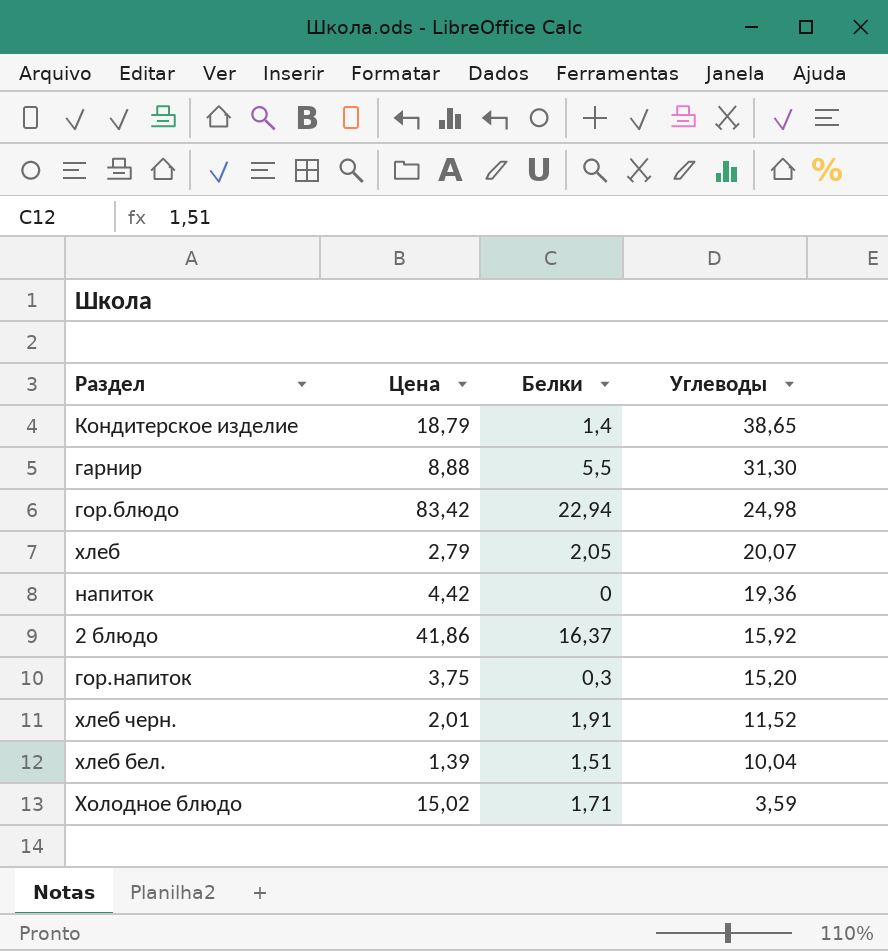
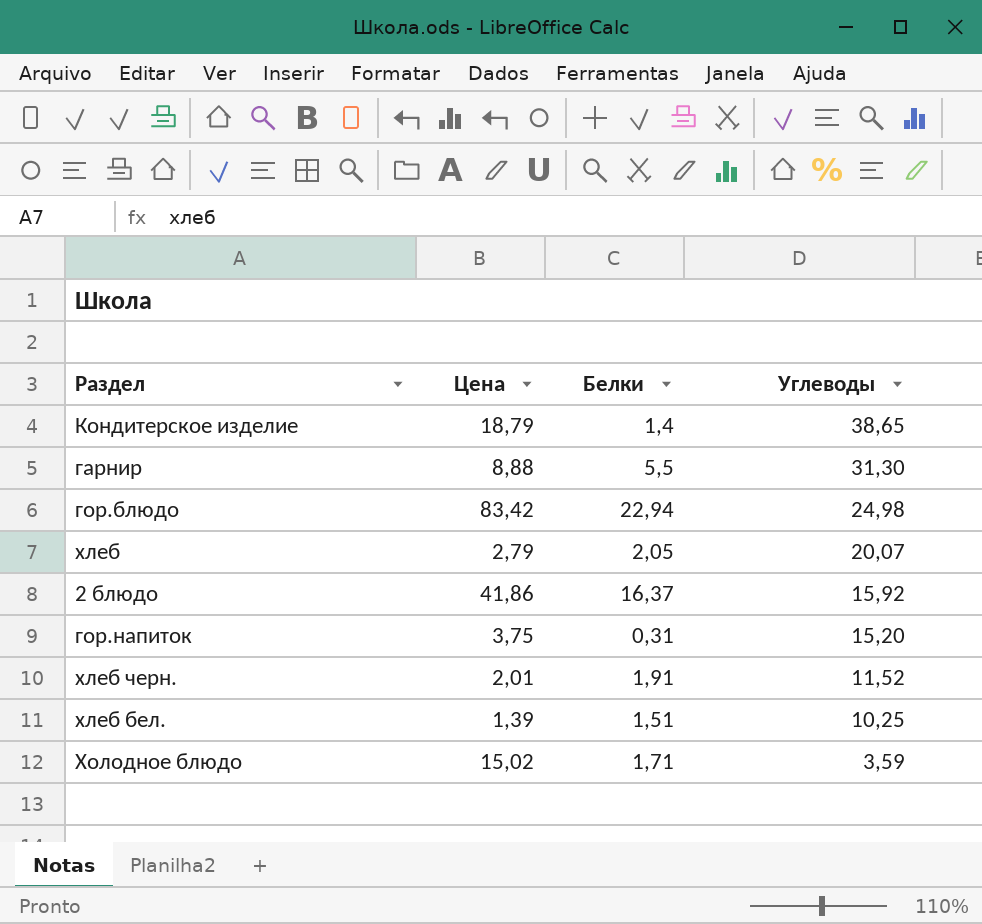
row напиток: 4,42 | 0 | 19,36 -> none
гор.напиток | Белки: 0,3 -> 0,31
хлеб бел. | Углеводы: 10,04 -> 10,25

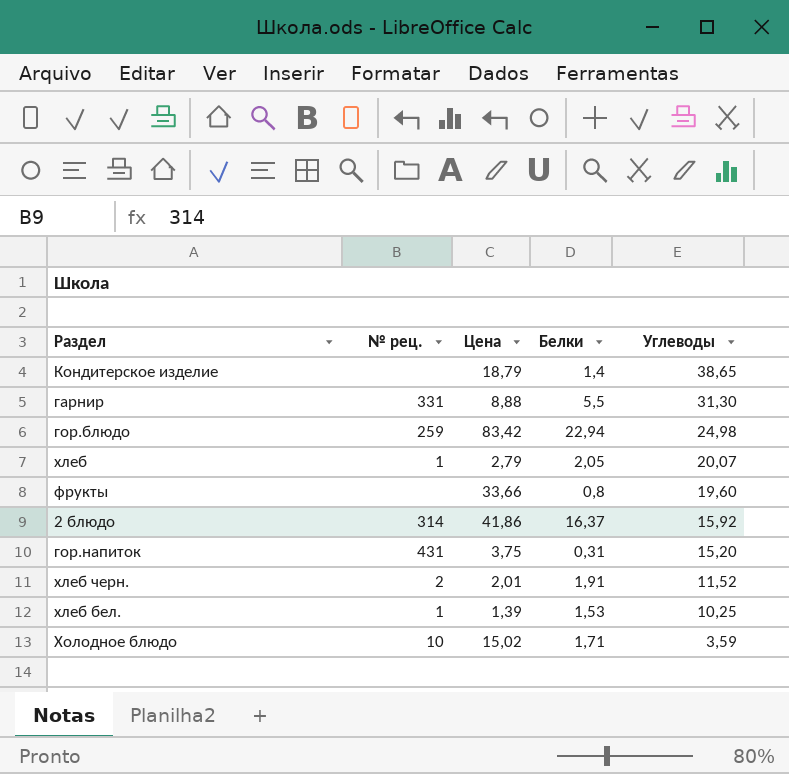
column № рец. | position: none -> 2
row фрукты: none -> none | 33,66 | 0,8 | 19,60
хлеб бел. | Белки: 1,51 -> 1,53

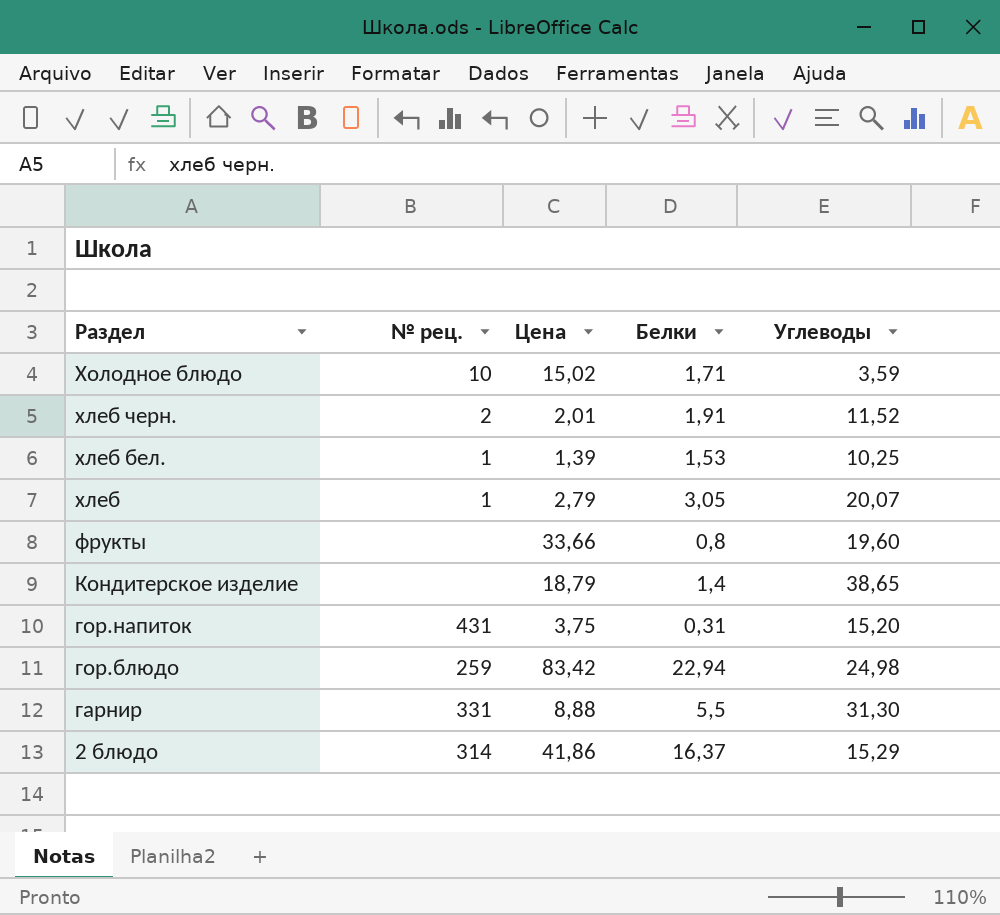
row order: Углеводы descending -> Раздел descending
хлеб | Белки: 2,05 -> 3,05
2 блюдо | Углеводы: 15,92 -> 15,29

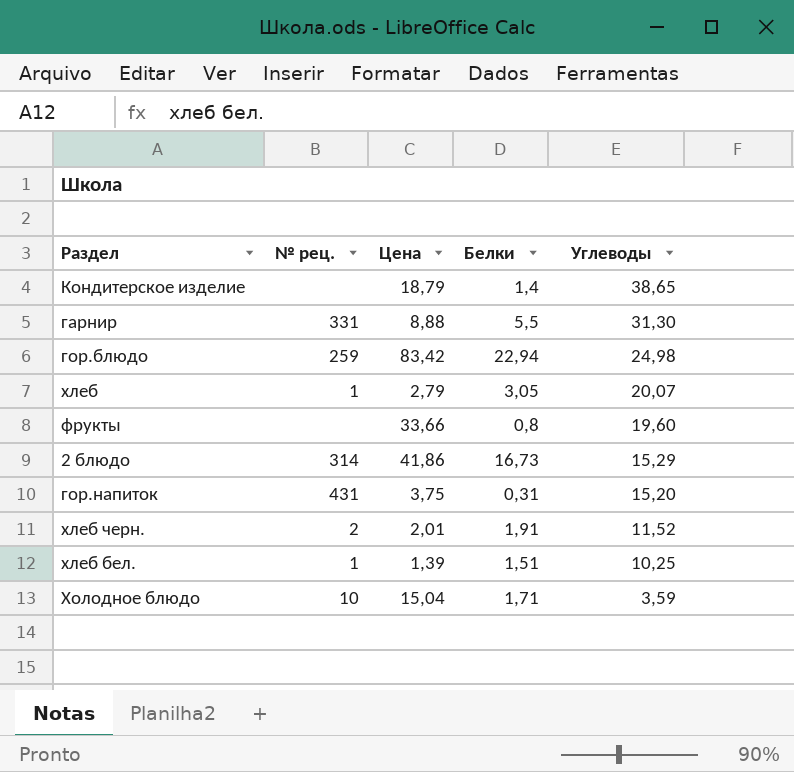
row order: Раздел descending -> Углеводы descending
2 блюдо | Белки: 16,37 -> 16,73
хлеб бел. | Белки: 1,53 -> 1,51
Холодное блюдо | Цена: 15,02 -> 15,04

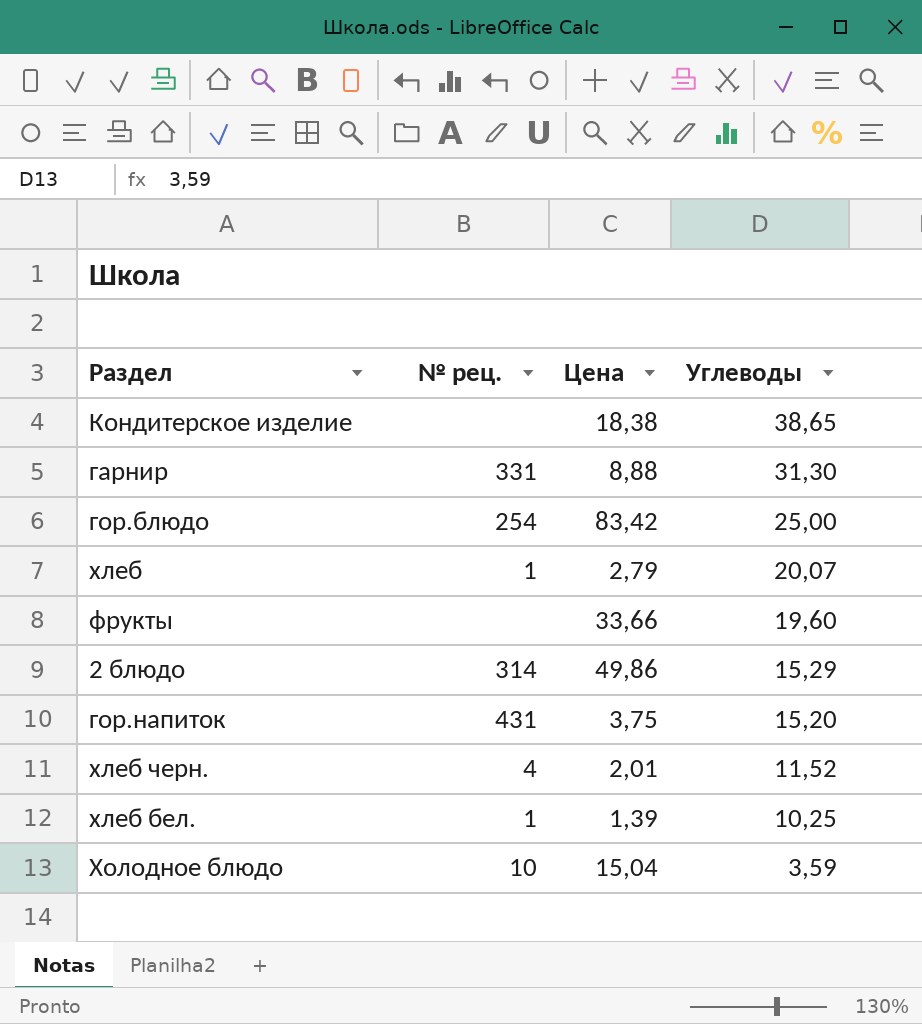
column Белки | position: 4 -> none
Кондитерское изделие | Цена: 18,79 -> 18,38
гор.блюдо | № рец.: 259 -> 254
гор.блюдо | Углеводы: 24,98 -> 25,00
2 блюдо | Цена: 41,86 -> 49,86
хлеб черн. | № рец.: 2 -> 4

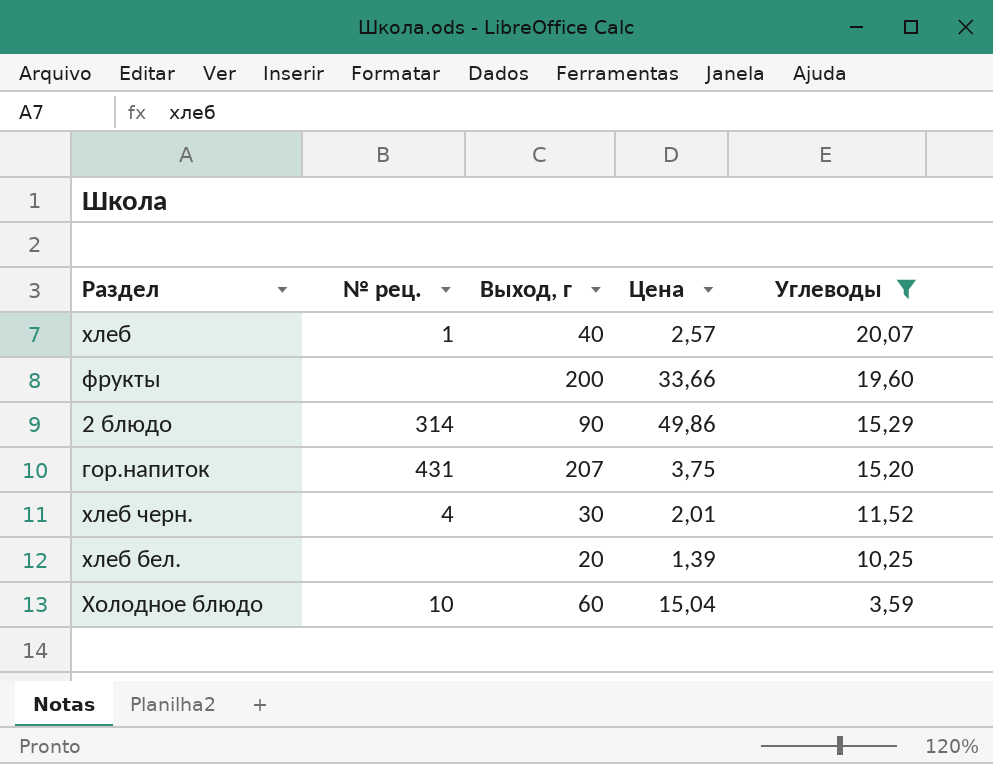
filter: none -> Углеводы <= 20,07
column Выход, г | position: none -> 3
хлеб | Цена: 2,79 -> 2,57
хлеб бел. | № рец.: 1 -> none

